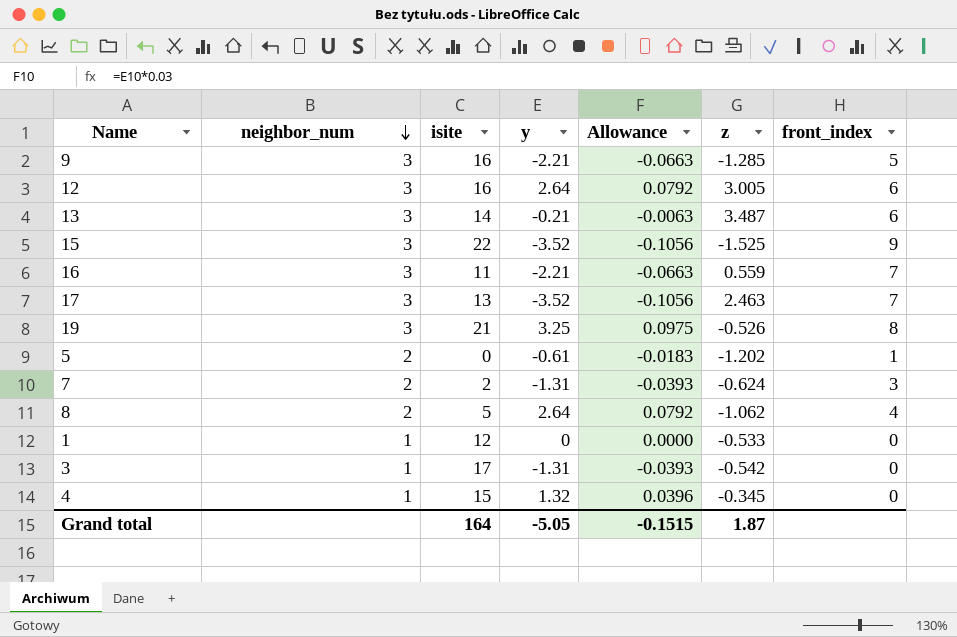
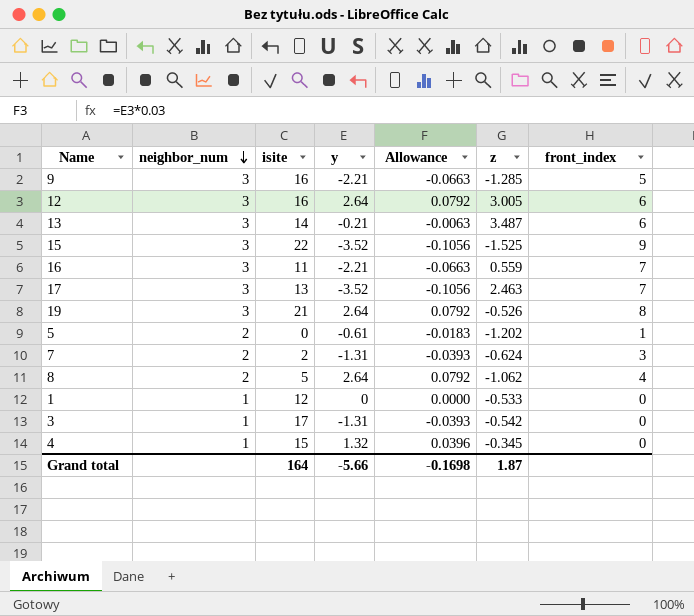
19 | y: 3.25 -> 2.64
19 | Allowance: 0.0975 -> 0.0792
Grand total | y: -5.05 -> -5.66
Grand total | Allowance: -0.1515 -> -0.1698

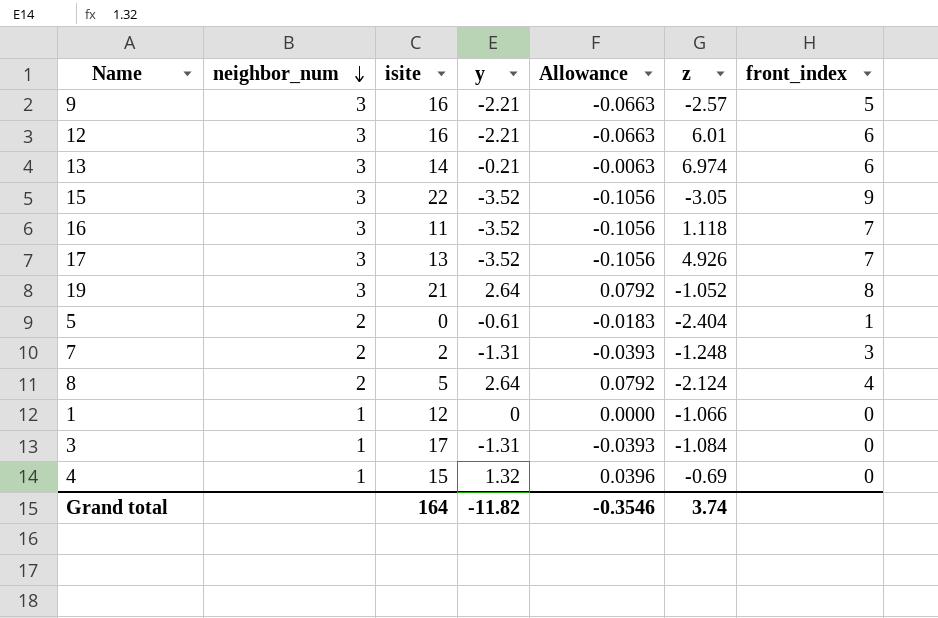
9 | z: -1.285 -> -2.57
12 | y: 2.64 -> -2.21
12 | Allowance: 0.0792 -> -0.0663
12 | z: 3.005 -> 6.01
13 | z: 3.487 -> 6.974
15 | z: -1.525 -> -3.05
16 | y: -2.21 -> -3.52
16 | Allowance: -0.0663 -> -0.1056
16 | z: 0.559 -> 1.118
17 | z: 2.463 -> 4.926
19 | z: -0.526 -> -1.052
5 | z: -1.202 -> -2.404
7 | z: -0.624 -> -1.248
8 | z: -1.062 -> -2.124
1 | z: -0.533 -> -1.066
3 | z: -0.542 -> -1.084
4 | z: -0.345 -> -0.69
Grand total | y: -5.66 -> -11.82
Grand total | Allowance: -0.1698 -> -0.3546
Grand total | z: 1.87 -> 3.74

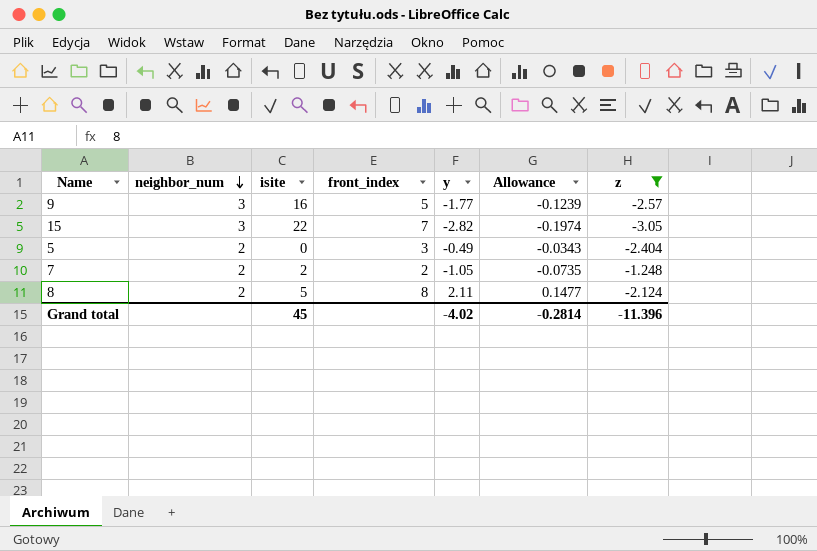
filter: none -> z <= -1.248
column front_index | position: 7 -> 4
column Allowance | formula: [y] * 0.03 -> [y] * 0.07
9 | y: -2.21 -> -1.77
15 | front_index: 9 -> 7
15 | y: -3.52 -> -2.82
5 | front_index: 1 -> 3
5 | y: -0.61 -> -0.49
7 | front_index: 3 -> 2
7 | y: -1.31 -> -1.05
8 | front_index: 4 -> 8
8 | y: 2.64 -> 2.11
Grand total | isite: 164 -> 45
Grand total | y: -11.82 -> -4.02
Grand total | Allowance: -0.3546 -> -0.2814
Grand total | z: 3.74 -> -11.396

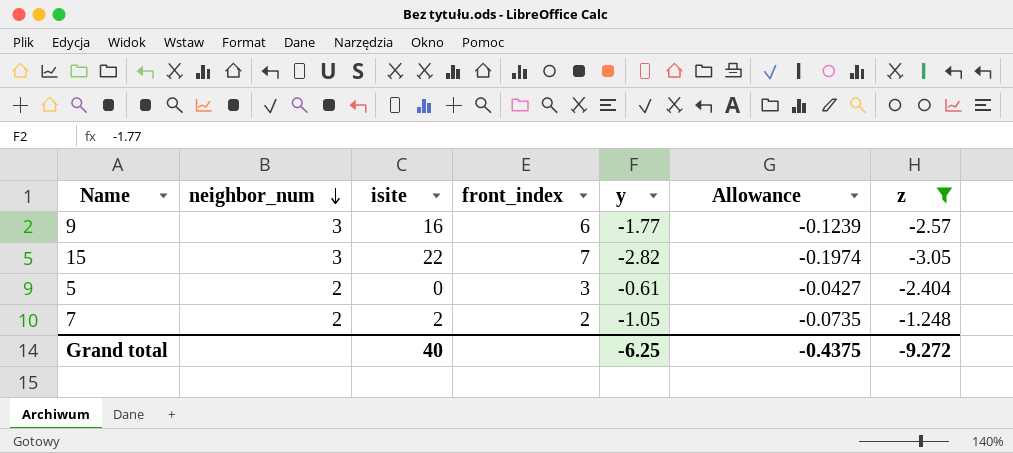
row 8: 2 | 5 | 8 | 2.11 | 0.1477 | -2.124 -> none
9 | front_index: 5 -> 6
5 | y: -0.49 -> -0.61
5 | Allowance: -0.0343 -> -0.0427
Grand total | isite: 45 -> 40
Grand total | y: -4.02 -> -6.25
Grand total | Allowance: -0.2814 -> -0.4375
Grand total | z: -11.396 -> -9.272

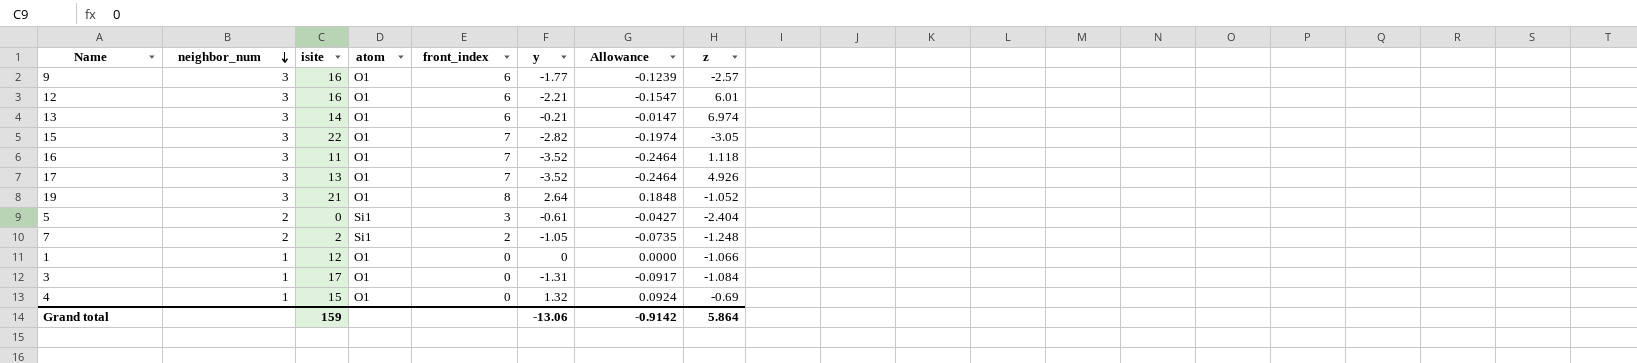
filter: z <= -1.248 -> none
column atom | position: none -> 4
Grand total | isite: 40 -> 159
Grand total | y: -6.25 -> -13.06
Grand total | Allowance: -0.4375 -> -0.9142
Grand total | z: -9.272 -> 5.864

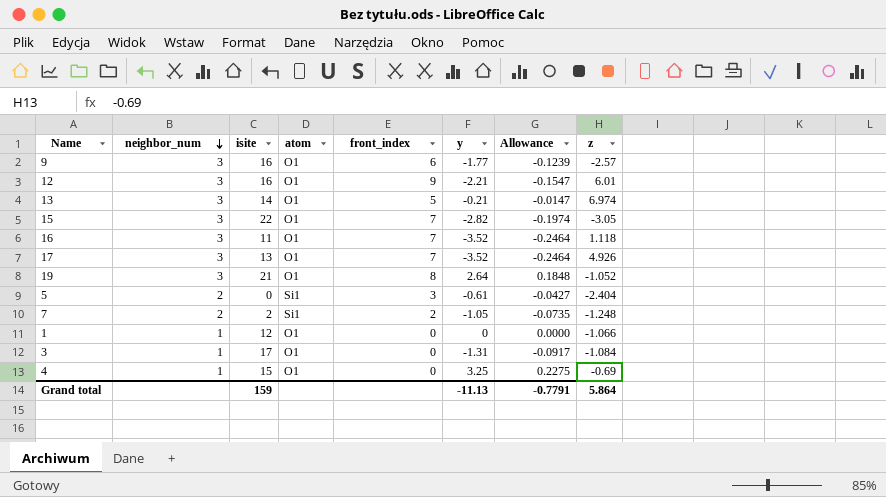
12 | front_index: 6 -> 9
13 | front_index: 6 -> 5
4 | y: 1.32 -> 3.25
4 | Allowance: 0.0924 -> 0.2275
Grand total | y: -13.06 -> -11.13
Grand total | Allowance: -0.9142 -> -0.7791

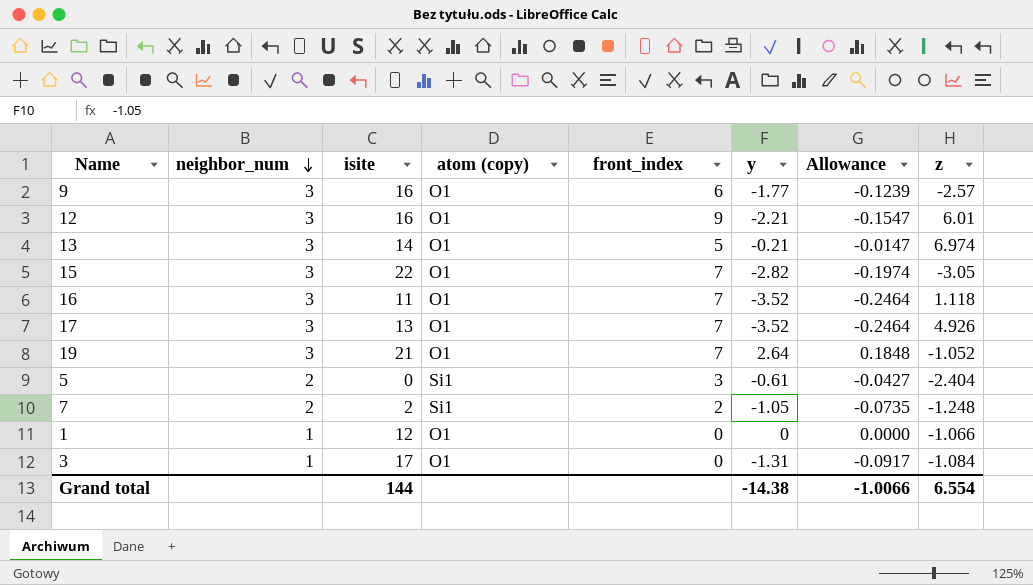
column name: atom -> atom (copy)
row 4: 1 | 15 | O1 | 0 | 3.25 | 0.2275 | -0.69 -> none
19 | front_index: 8 -> 7
Grand total | isite: 159 -> 144
Grand total | y: -11.13 -> -14.38
Grand total | Allowance: -0.7791 -> -1.0066
Grand total | z: 5.864 -> 6.554

